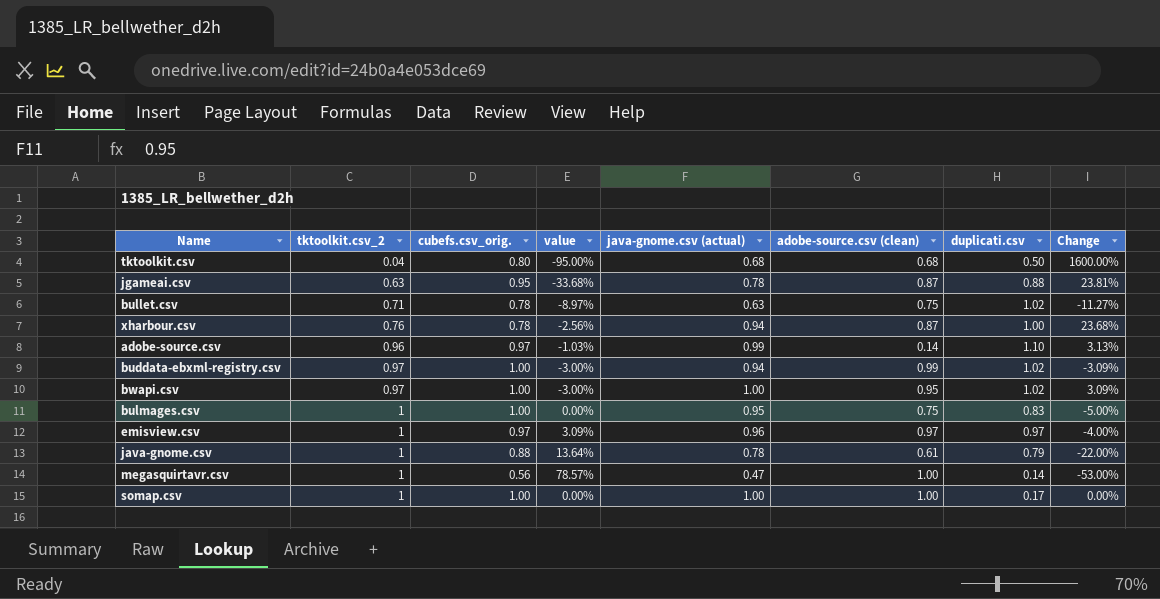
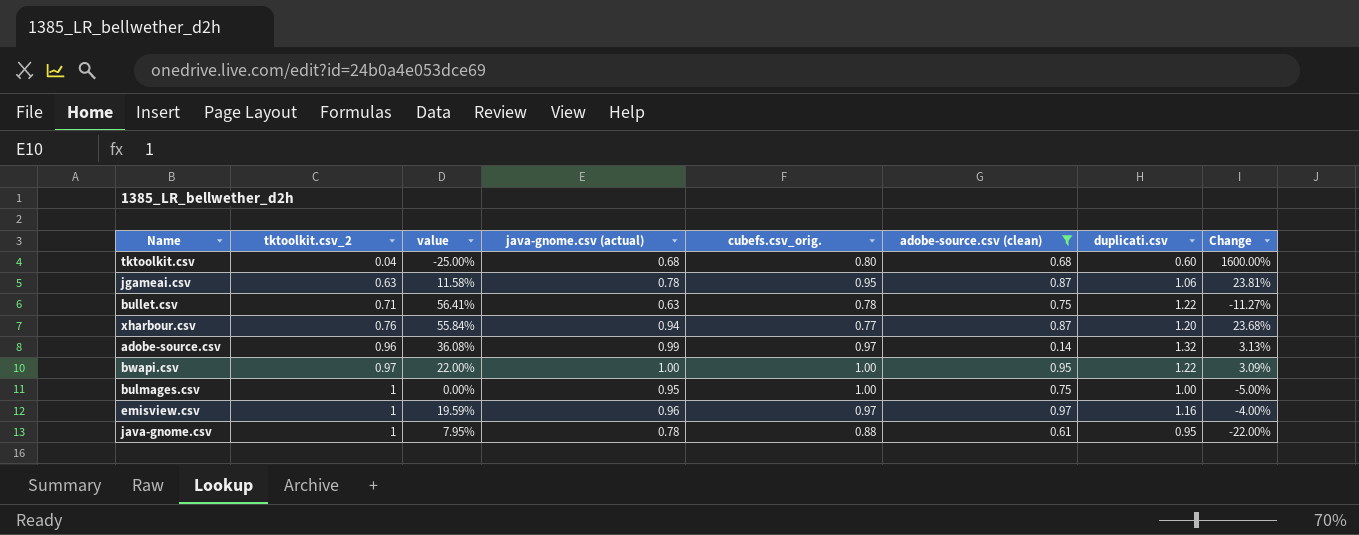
filter: none -> adobe-source.csv (clean) <= 0.97
column value | formula: ([tktoolkit.csv_2] - [cubefs.csv_orig.]) / [cubefs.csv_orig.] -> ([duplicati.csv] - [cubefs.csv_orig.]) / [cubefs.csv_orig.]
column cubefs.csv_orig. | position: 3 -> 5
tktoolkit.csv | duplicati.csv: 0.50 -> 0.60
jgameai.csv | duplicati.csv: 0.88 -> 1.06
bullet.csv | duplicati.csv: 1.02 -> 1.22
xharbour.csv | cubefs.csv_orig.: 0.78 -> 0.77
xharbour.csv | duplicati.csv: 1.00 -> 1.20
adobe-source.csv | duplicati.csv: 1.10 -> 1.32
bwapi.csv | duplicati.csv: 1.02 -> 1.22
bulmages.csv | duplicati.csv: 0.83 -> 1.00
emisview.csv | duplicati.csv: 0.97 -> 1.16
java-gnome.csv | duplicati.csv: 0.79 -> 0.95

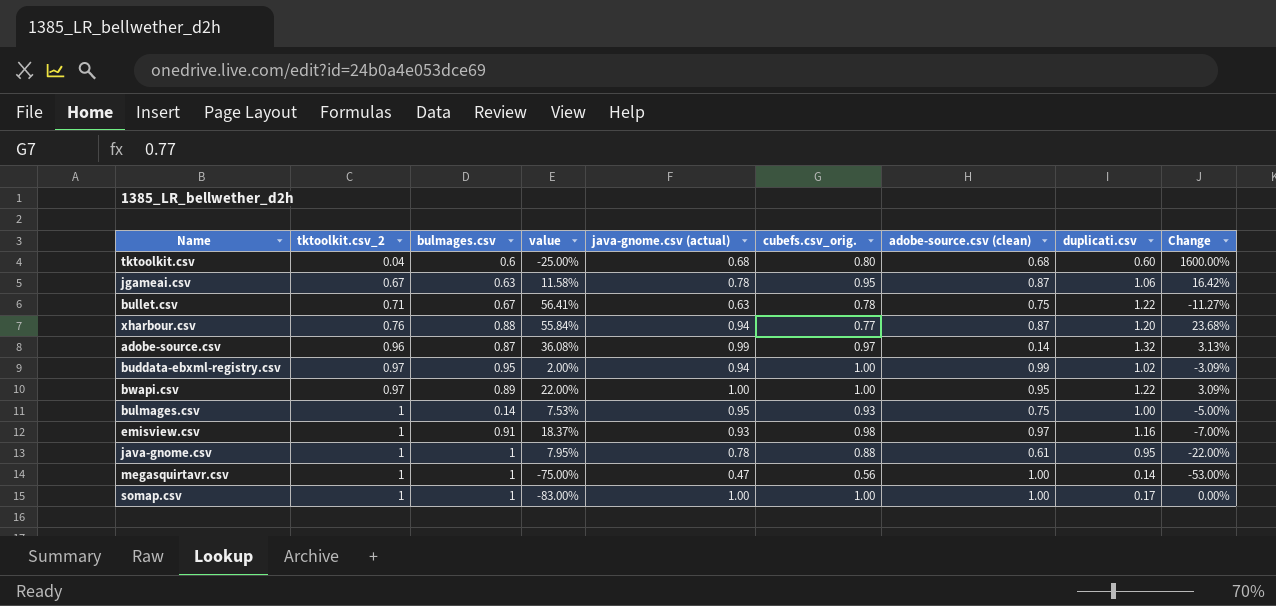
filter: adobe-source.csv (clean) <= 0.97 -> none
column bulmages.csv | position: none -> 3
jgameai.csv | tktoolkit.csv_2: 0.63 -> 0.67
jgameai.csv | Change: 23.81% -> 16.42%
bulmages.csv | value: 0.00% -> 7.53%
bulmages.csv | cubefs.csv_orig.: 1.00 -> 0.93
emisview.csv | value: 19.59% -> 18.37%
emisview.csv | java-gnome.csv (actual): 0.96 -> 0.93
emisview.csv | cubefs.csv_orig.: 0.97 -> 0.98
emisview.csv | Change: -4.00% -> -7.00%

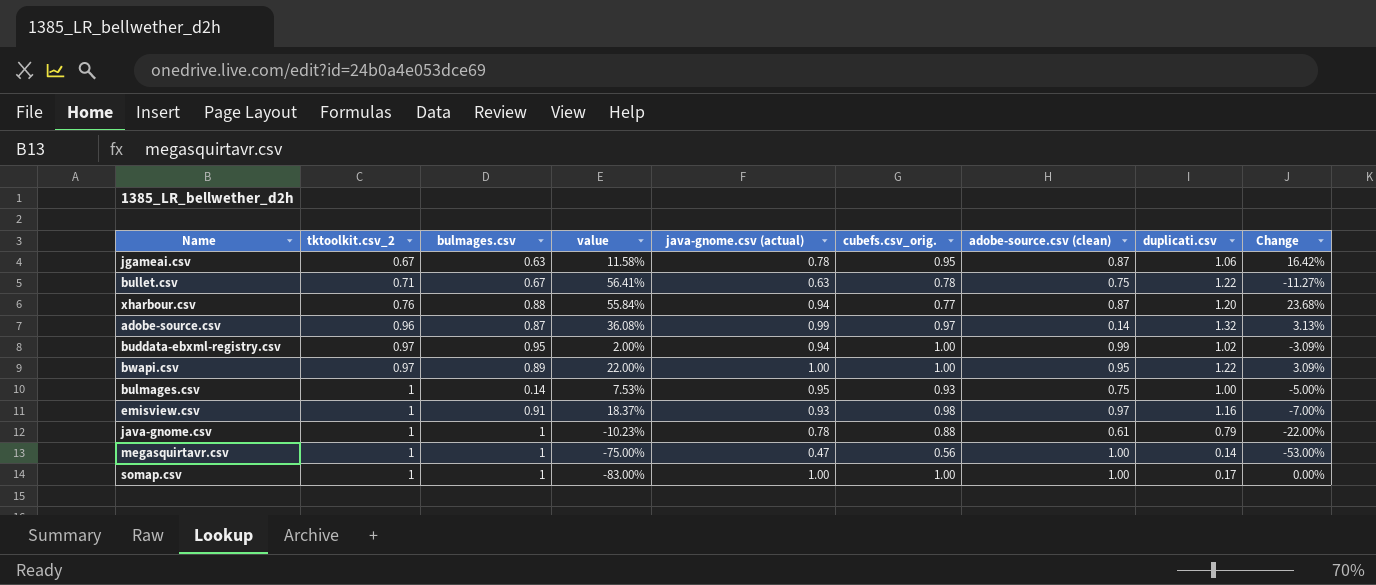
row tktoolkit.csv: 0.04 | 0.6 | -25.00% | 0.68 | 0.80 | 0.68 | 0.60 | 1600.00% -> none
java-gnome.csv | value: 7.95% -> -10.23%
java-gnome.csv | duplicati.csv: 0.95 -> 0.79

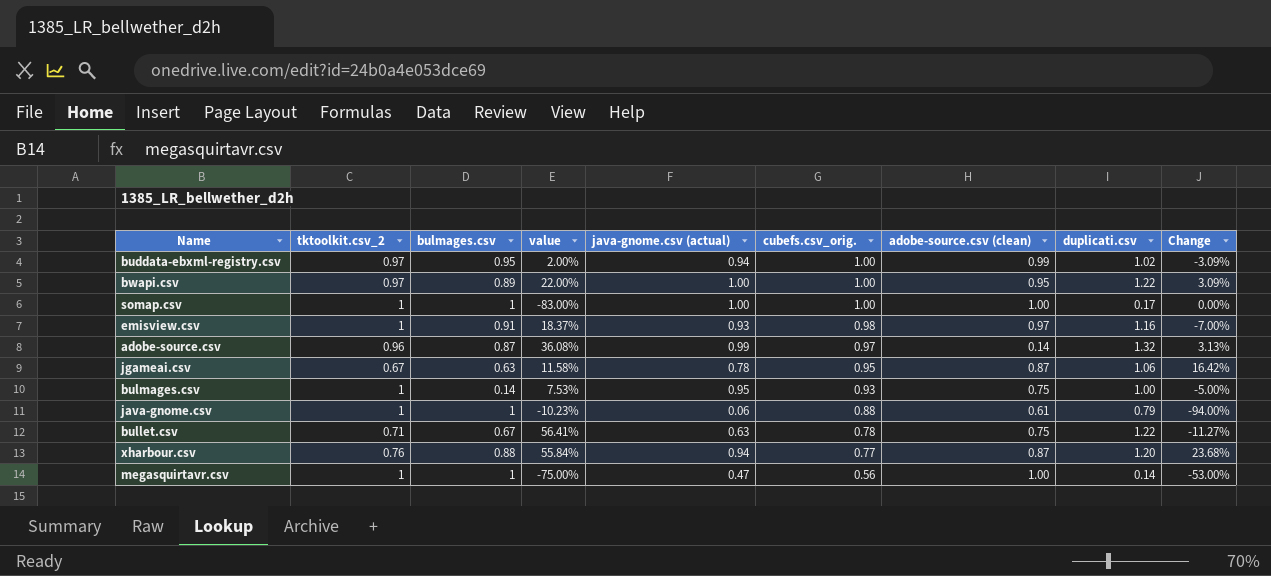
row order: tktoolkit.csv_2 ascending -> cubefs.csv_orig. descending
java-gnome.csv | java-gnome.csv (actual): 0.78 -> 0.06
java-gnome.csv | Change: -22.00% -> -94.00%

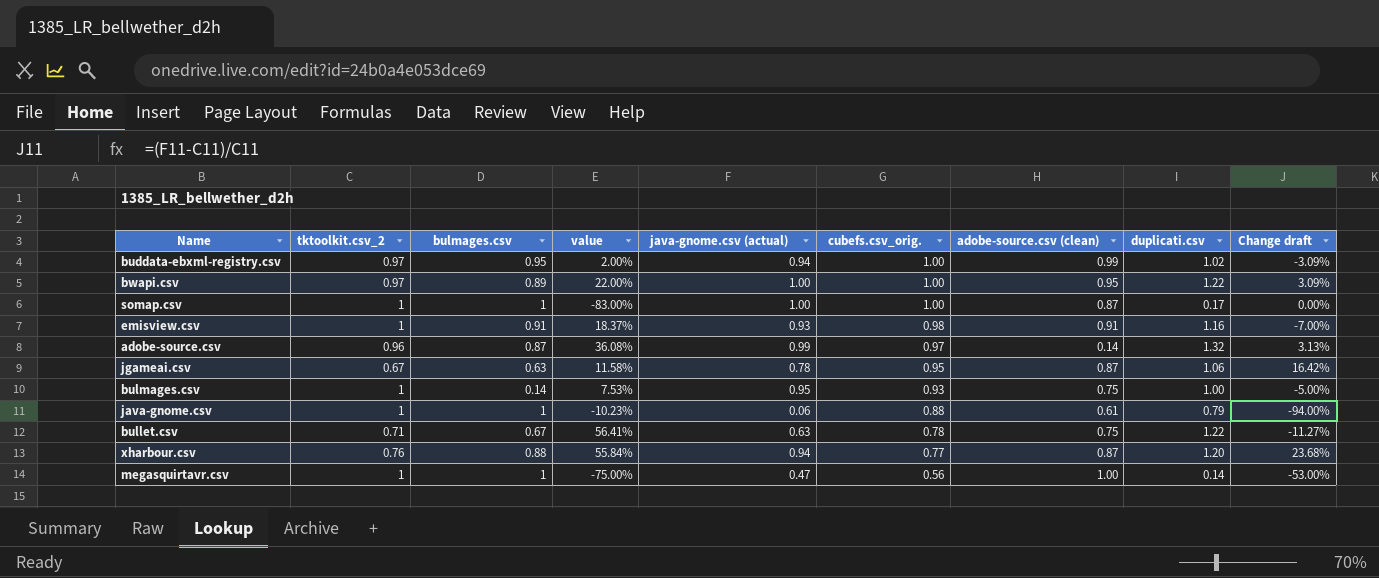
column name: Change -> Change draft
somap.csv | adobe-source.csv (clean): 1.00 -> 0.87
emisview.csv | adobe-source.csv (clean): 0.97 -> 0.91

